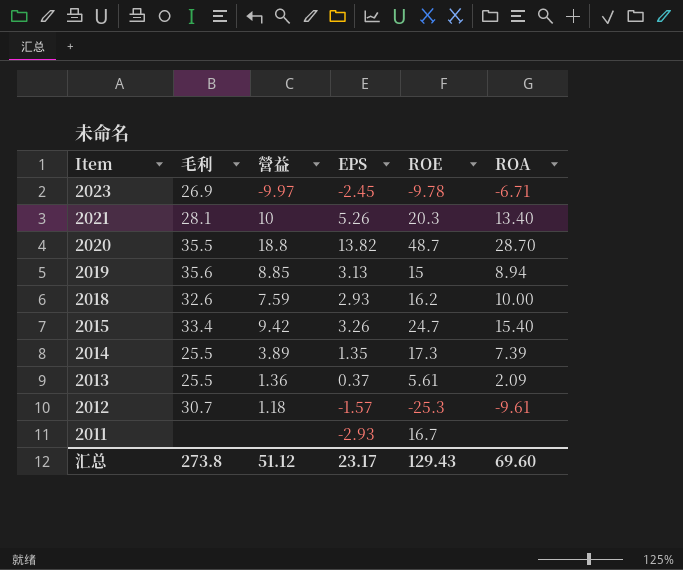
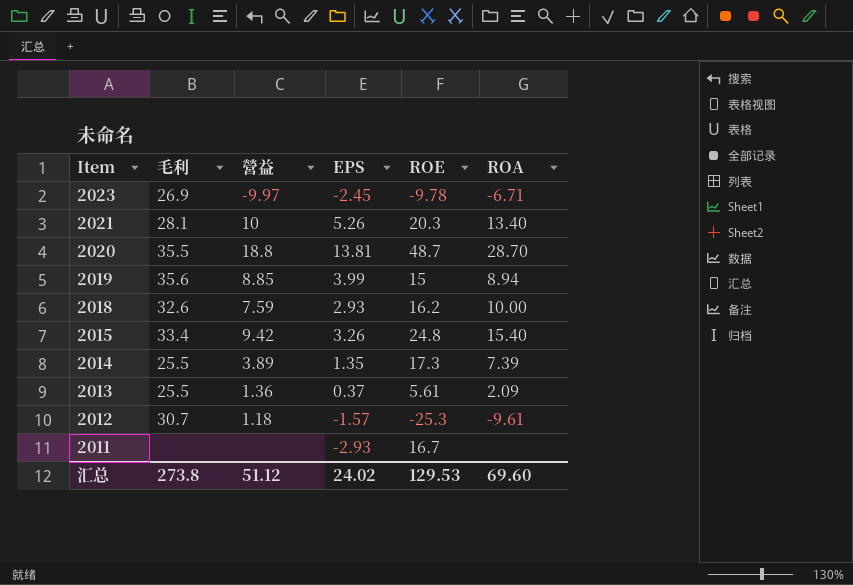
2020 | EPS: 13.82 -> 13.81
2019 | EPS: 3.13 -> 3.99
2015 | ROE: 24.7 -> 24.8
汇总 | EPS: 23.17 -> 24.02
汇总 | ROE: 129.43 -> 129.53

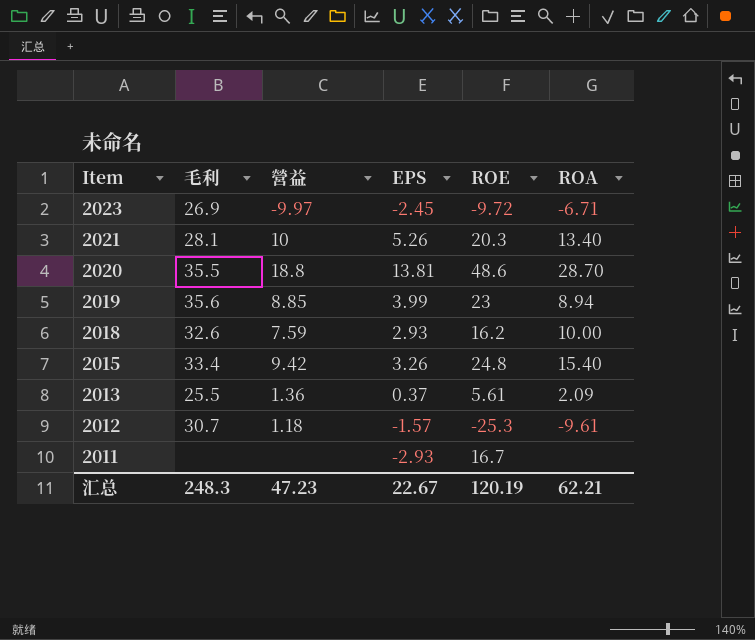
row 2014: 25.5 | 3.89 | 1.35 | 17.3 | 7.39 -> none
2023 | ROE: -9.78 -> -9.72
2020 | ROE: 48.7 -> 48.6
2019 | ROE: 15 -> 23
汇总 | 毛利: 273.8 -> 248.3
汇总 | 營益: 51.12 -> 47.23
汇总 | EPS: 24.02 -> 22.67
汇总 | ROE: 129.53 -> 120.19
汇总 | ROA: 69.60 -> 62.21

